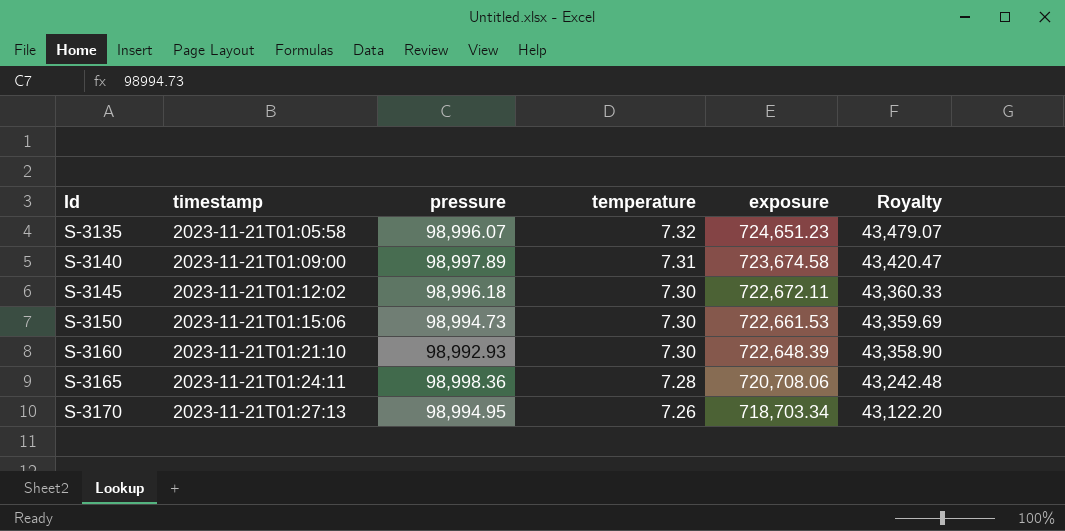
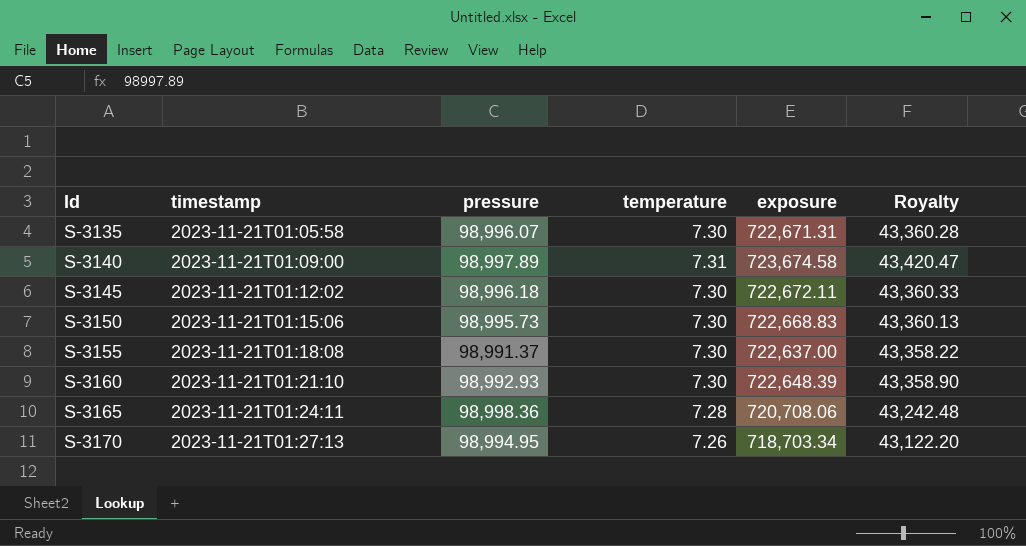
S-3135 | temperature: 7.32 -> 7.30
S-3135 | exposure: 724,651.23 -> 722,671.31
S-3135 | Royalty: 43,479.07 -> 43,360.28
S-3150 | pressure: 98,994.73 -> 98,995.73
S-3150 | exposure: 722,661.53 -> 722,668.83
S-3150 | Royalty: 43,359.69 -> 43,360.13
row S-3155: none -> 2023-11-21T01:18:08 | 98,991.37 | 7.30 | 722,637.00 | 43,358.22

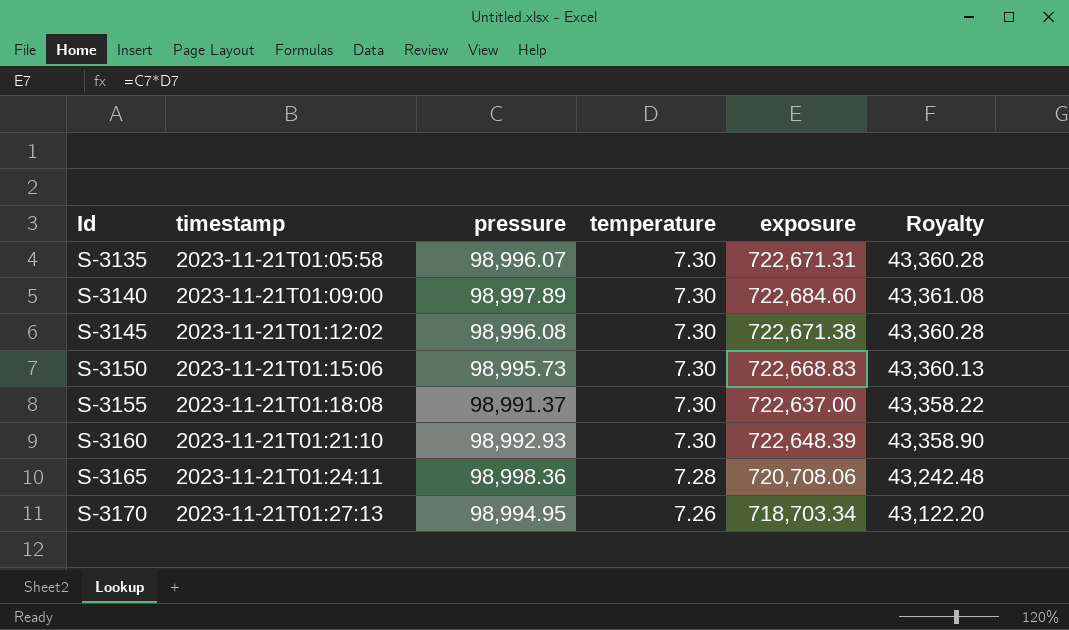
S-3140 | temperature: 7.31 -> 7.30
S-3140 | exposure: 723,674.58 -> 722,684.60
S-3140 | Royalty: 43,420.47 -> 43,361.08
S-3145 | pressure: 98,996.18 -> 98,996.08
S-3145 | exposure: 722,672.11 -> 722,671.38
S-3145 | Royalty: 43,360.33 -> 43,360.28

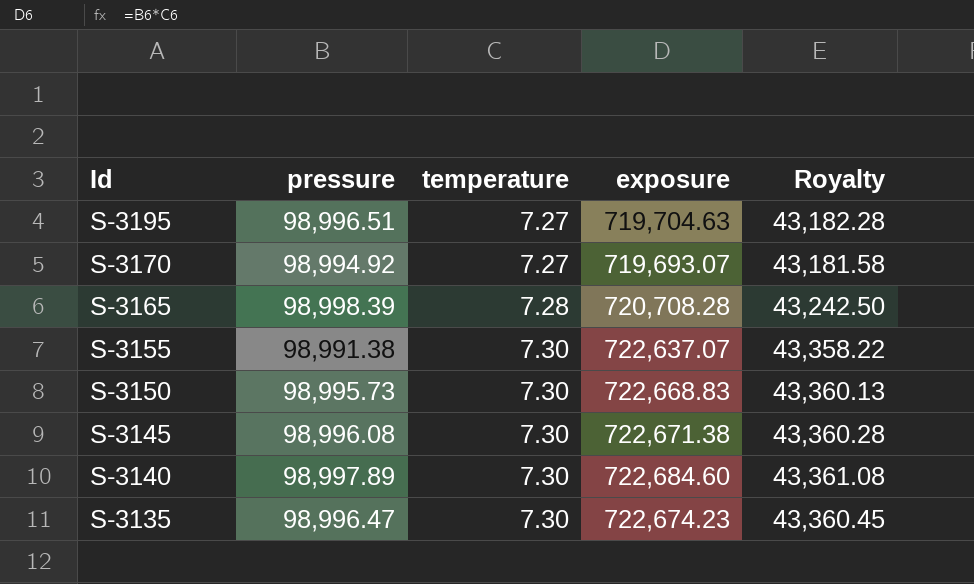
row order: Id ascending -> Id descending
column timestamp | position: 2 -> none
row S-3160: 2023-11-21T01:21:10 | 98,992.93 | 7.30 | 722,648.39 | 43,358.90 -> none
row S-3195: none -> 98,996.51 | 7.27 | 719,704.63 | 43,182.28
S-3170 | pressure: 98,994.95 -> 98,994.92
S-3170 | temperature: 7.26 -> 7.27
S-3170 | exposure: 718,703.34 -> 719,693.07
S-3170 | Royalty: 43,122.20 -> 43,181.58
S-3165 | pressure: 98,998.36 -> 98,998.39
S-3165 | exposure: 720,708.06 -> 720,708.28
S-3165 | Royalty: 43,242.48 -> 43,242.50
S-3155 | pressure: 98,991.37 -> 98,991.38
S-3155 | exposure: 722,637.00 -> 722,637.07
S-3135 | pressure: 98,996.07 -> 98,996.47
S-3135 | exposure: 722,671.31 -> 722,674.23
S-3135 | Royalty: 43,360.28 -> 43,360.45

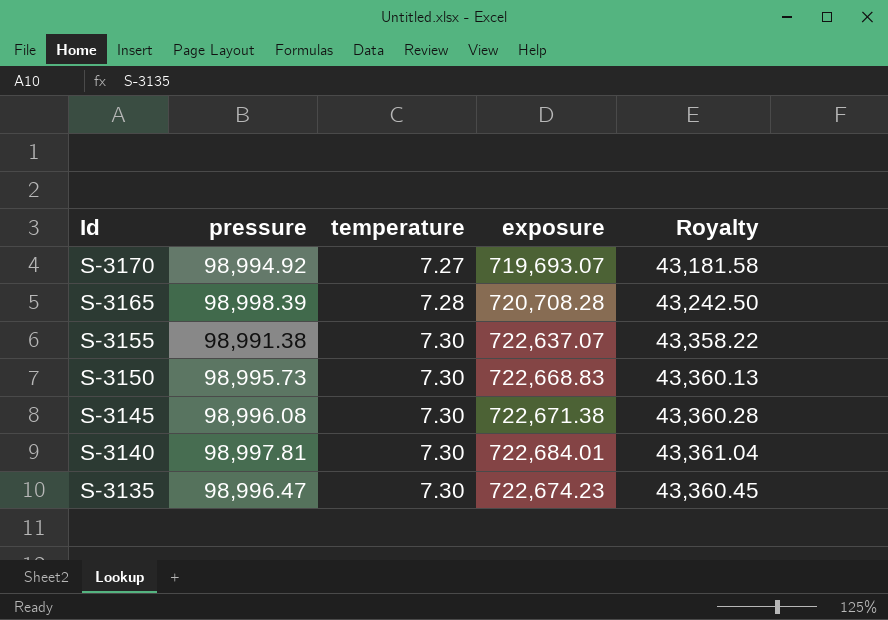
row S-3195: 98,996.51 | 7.27 | 719,704.63 | 43,182.28 -> none
S-3140 | pressure: 98,997.89 -> 98,997.81
S-3140 | exposure: 722,684.60 -> 722,684.01
S-3140 | Royalty: 43,361.08 -> 43,361.04

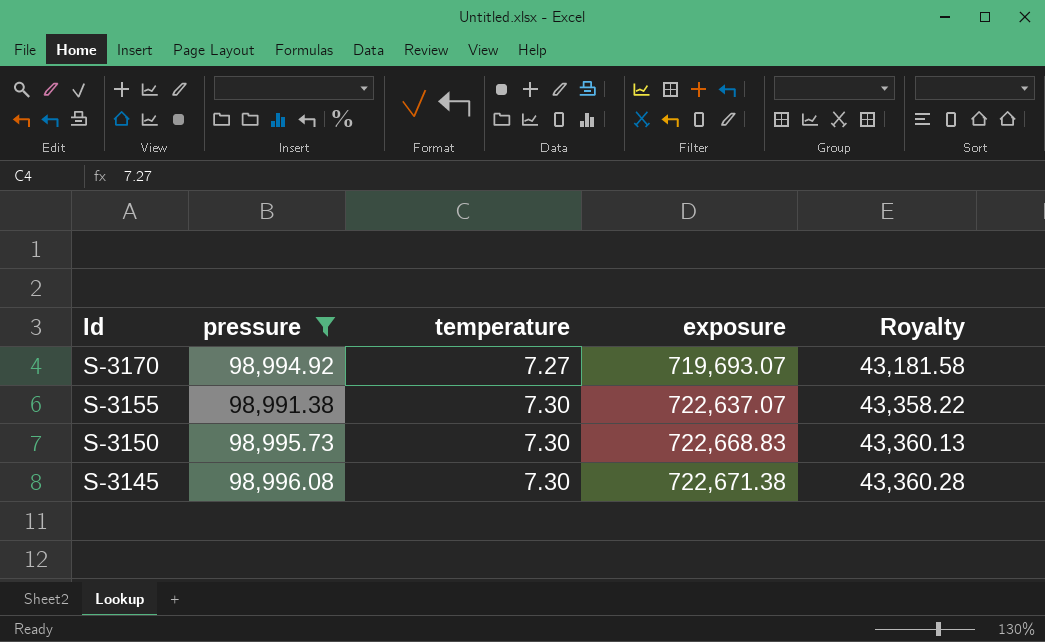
filter: none -> pressure <= 98,996.08

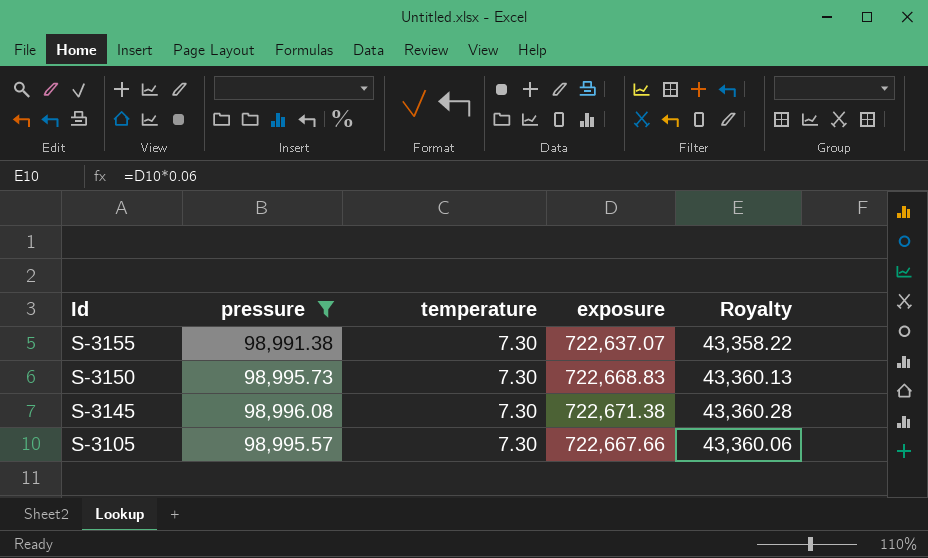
row S-3170: 98,994.92 | 7.27 | 719,693.07 | 43,181.58 -> none
row S-3105: none -> 98,995.57 | 7.30 | 722,667.66 | 43,360.06

